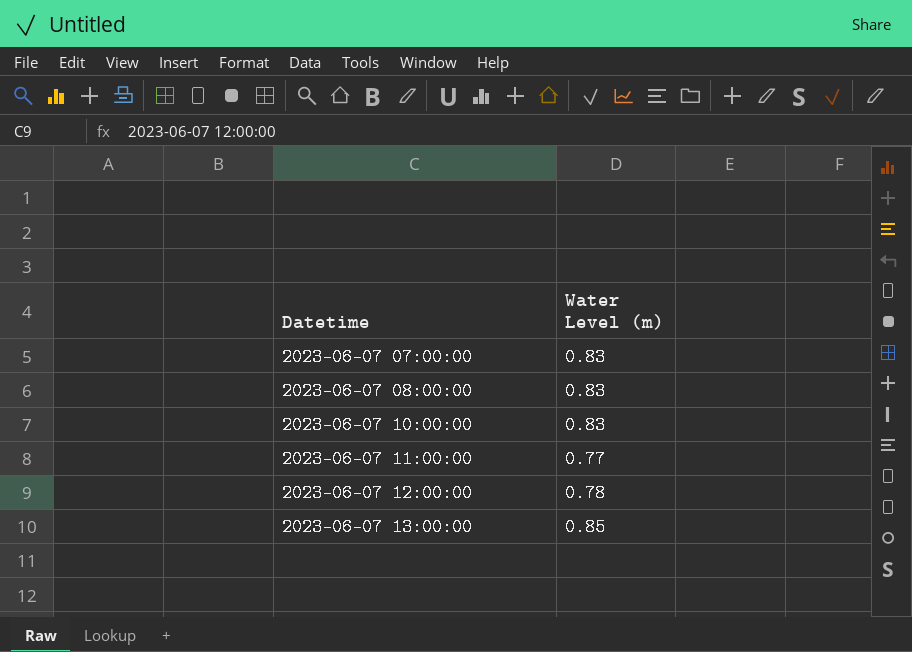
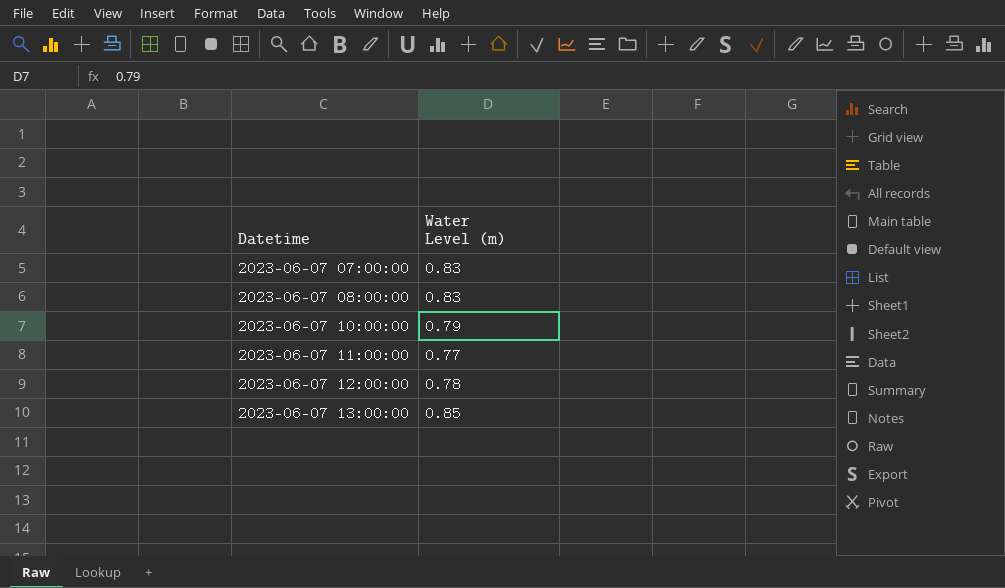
2023-06-07 10:00:00 | Water Level (m): 0.83 -> 0.79

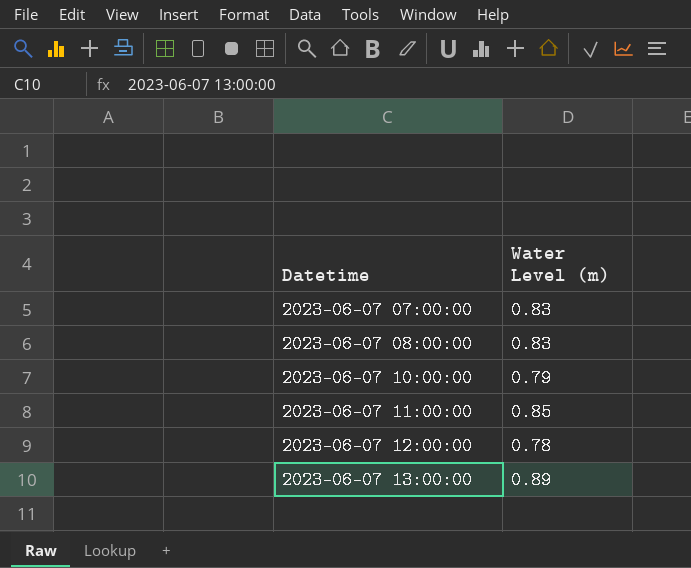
2023-06-07 11:00:00 | Water Level (m): 0.77 -> 0.85
2023-06-07 13:00:00 | Water Level (m): 0.85 -> 0.89

